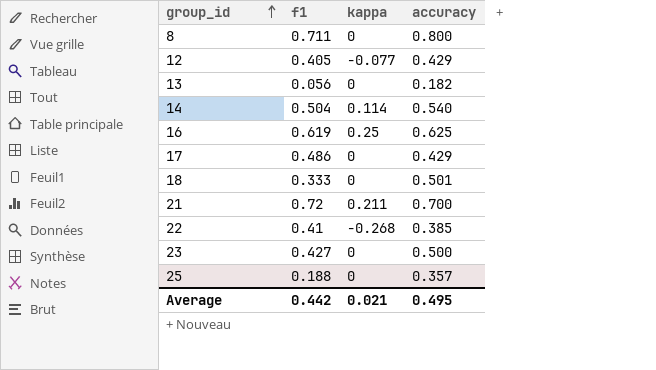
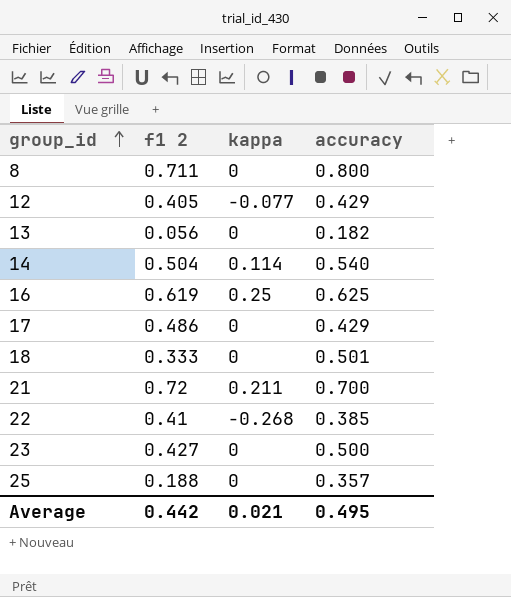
column name: f1 -> f1 2

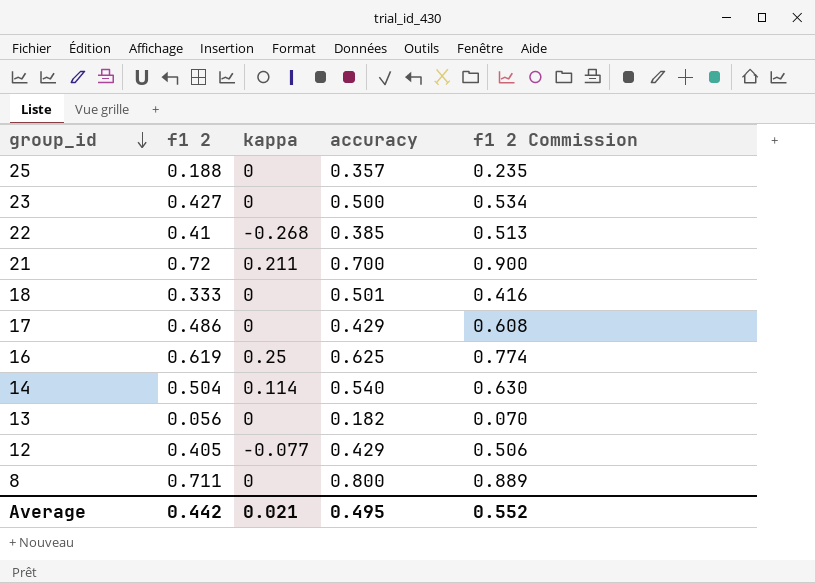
row order: group_id ascending -> group_id descending
column f1 2 Commission | formula: none -> [f1 2] * 1.25

